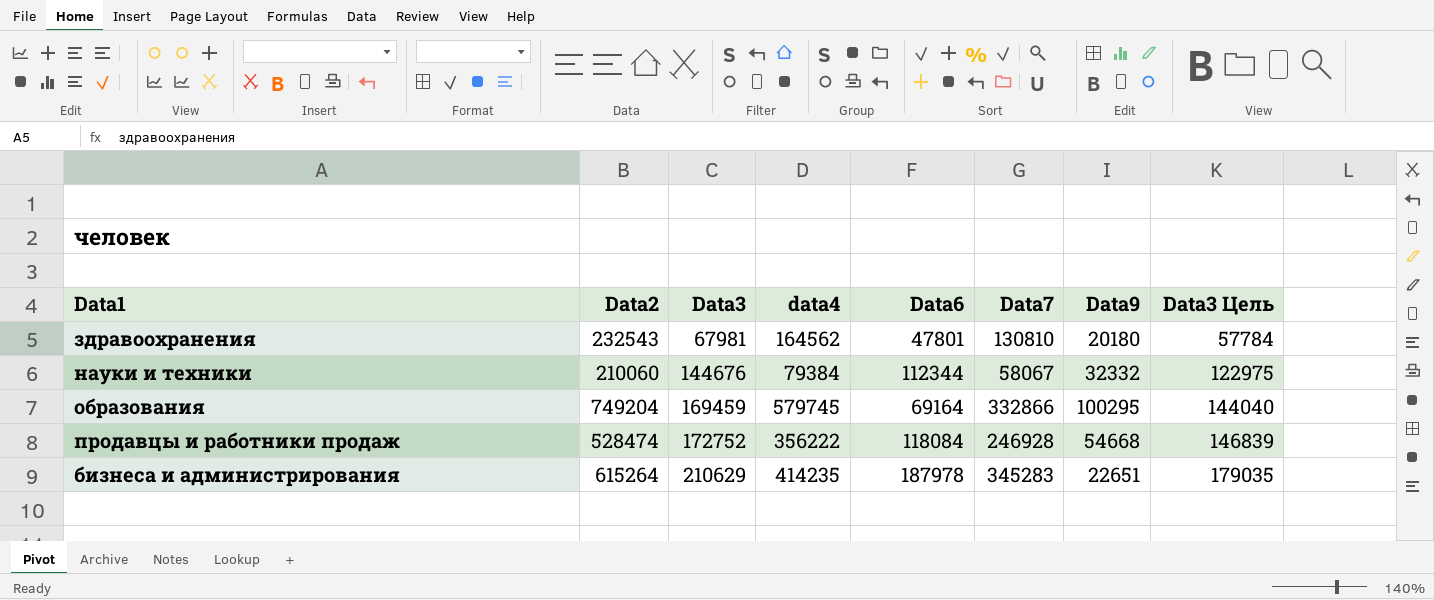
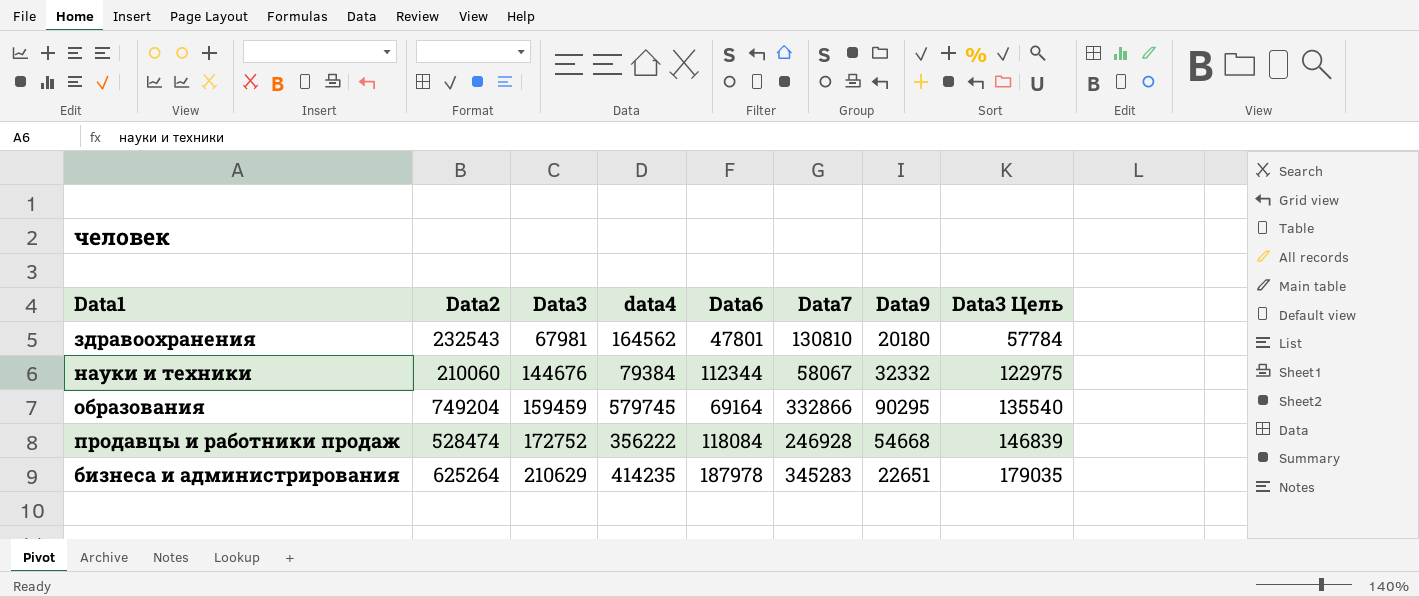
образования | Data3: 169459 -> 159459
образования | Data9: 100295 -> 90295
образования | Data3 Цель: 144040 -> 135540
бизнеса и администрирования | Data2: 615264 -> 625264

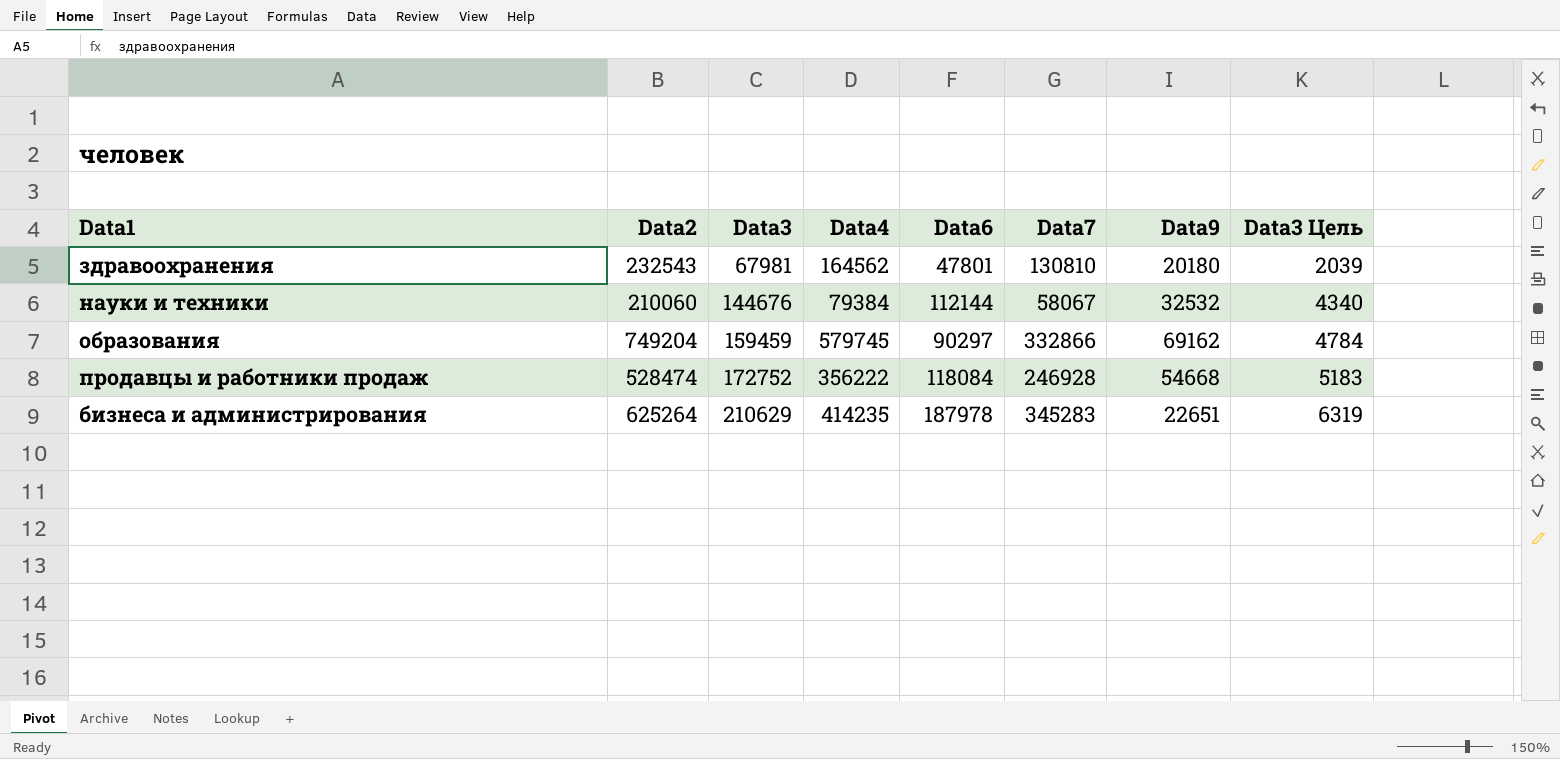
column name: data4 -> Data4
column Data3 Цель | formula: [Data3] * 0,85 -> [Data3] * 0,03
науки и техники | Data6: 112344 -> 112144
науки и техники | Data9: 32332 -> 32532
образования | Data6: 69164 -> 90297
образования | Data9: 90295 -> 69162

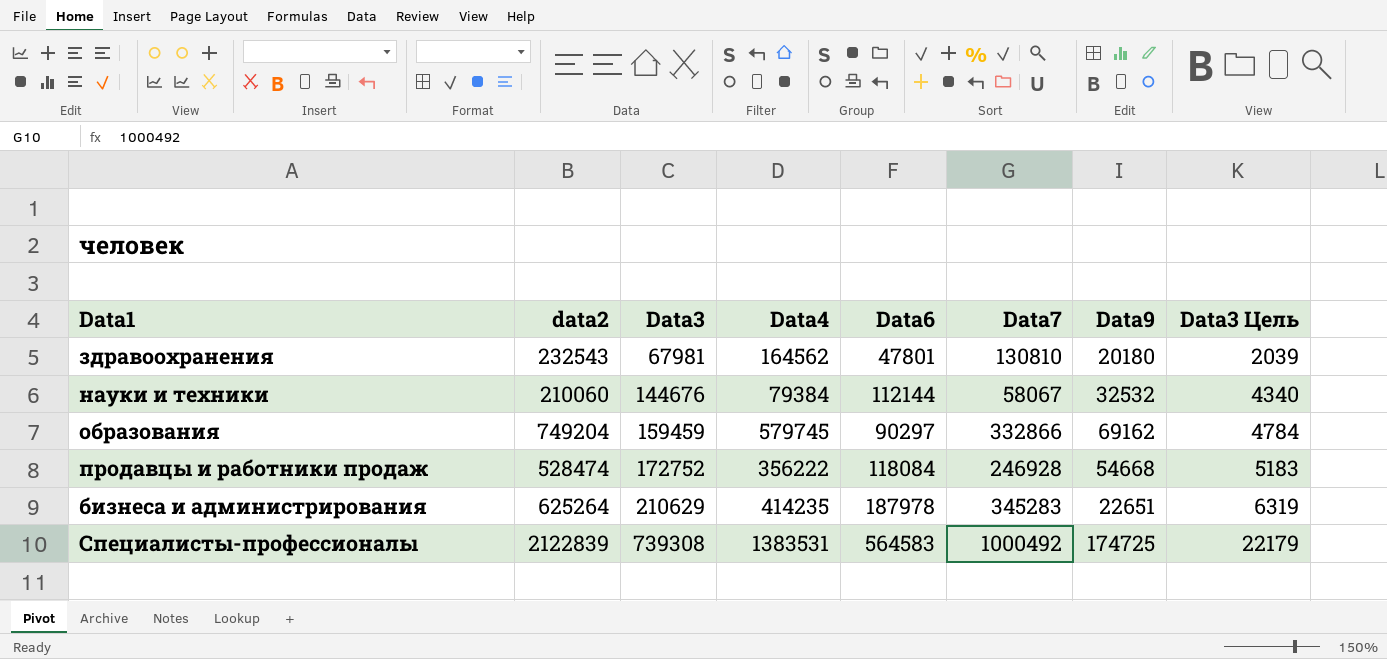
column name: Data2 -> data2
row Специалисты-профессионалы: none -> 2122839 | 739308 | 1383531 | 564583 | 1000492 | 174725 | 22179

